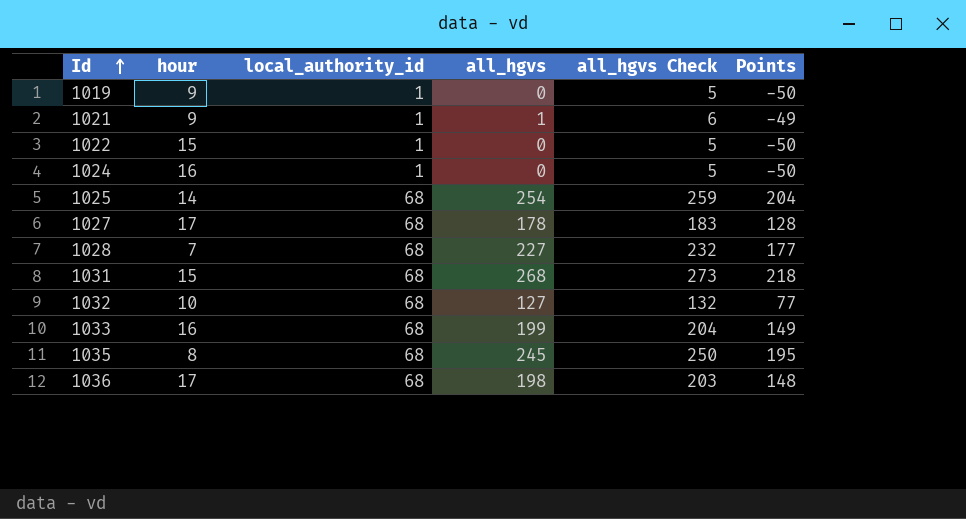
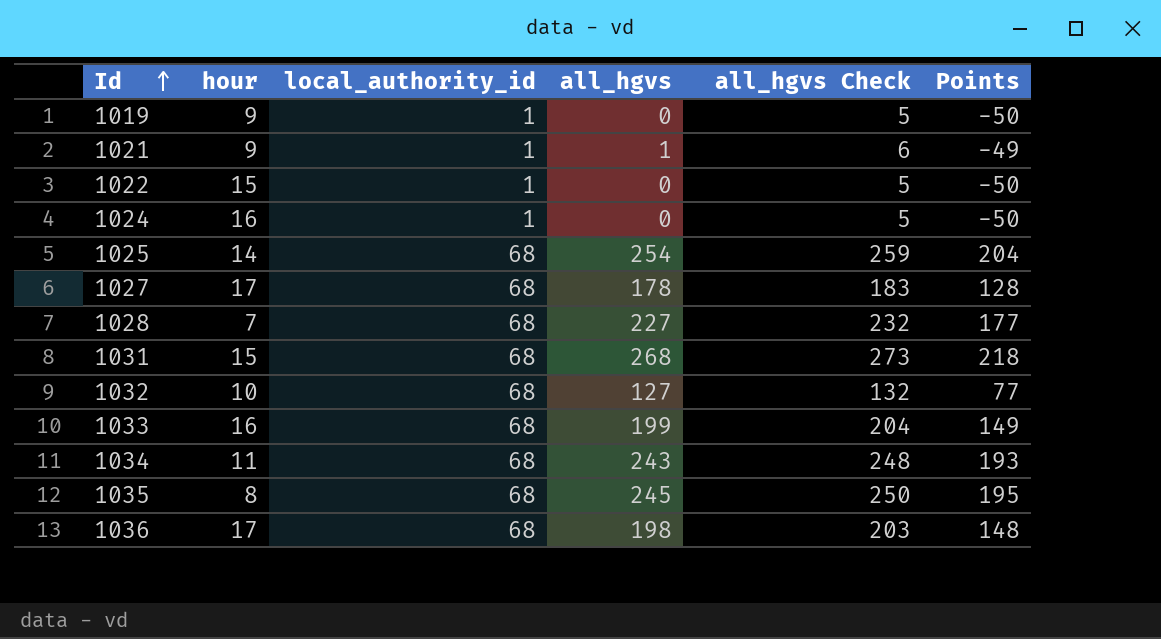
row 1034: none -> 11 | 68 | 243 | 248 | 193

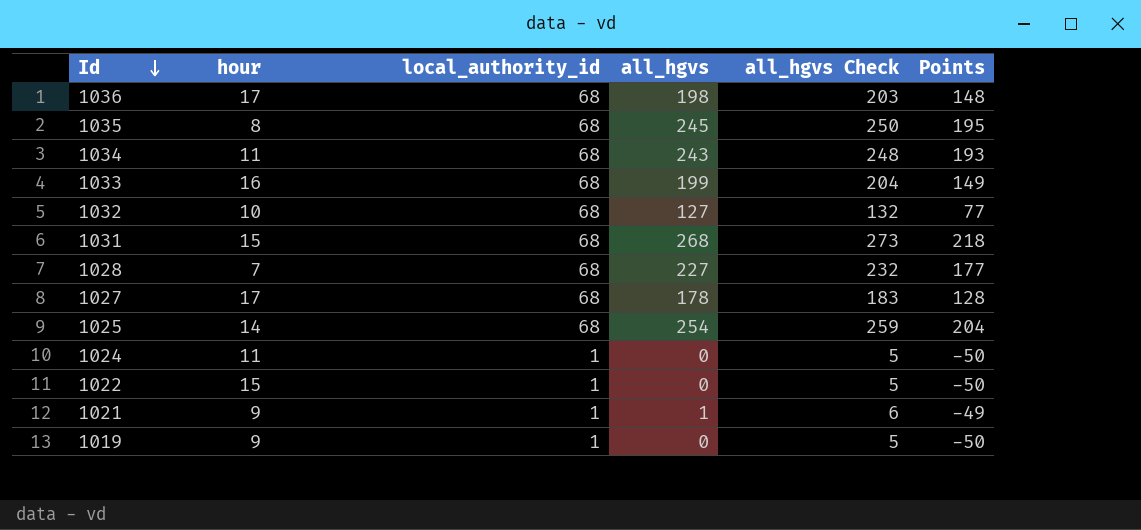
row order: Id ascending -> Id descending
1024 | hour: 16 -> 11

